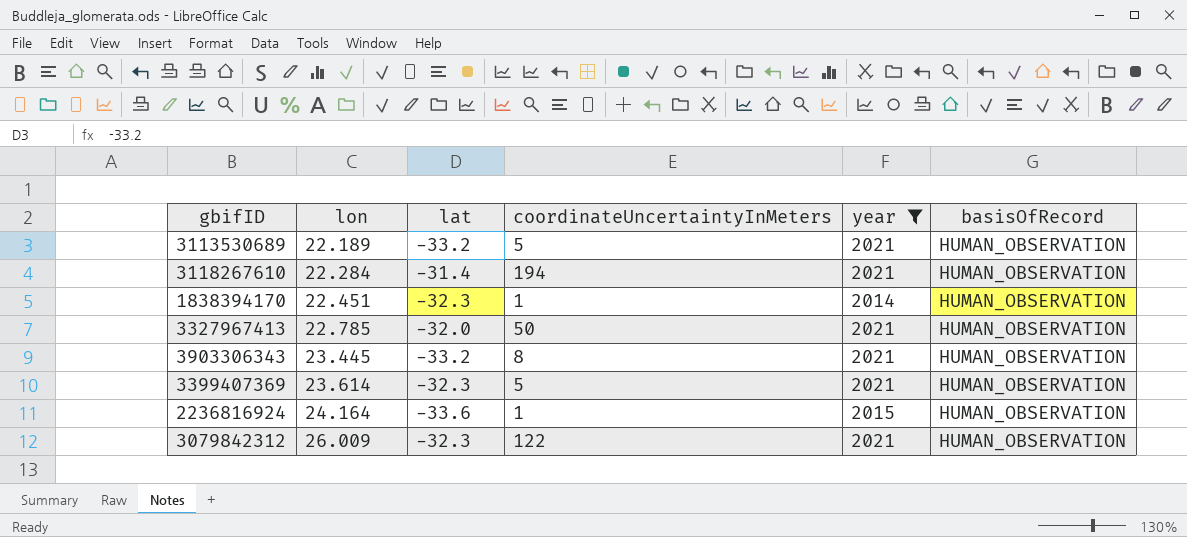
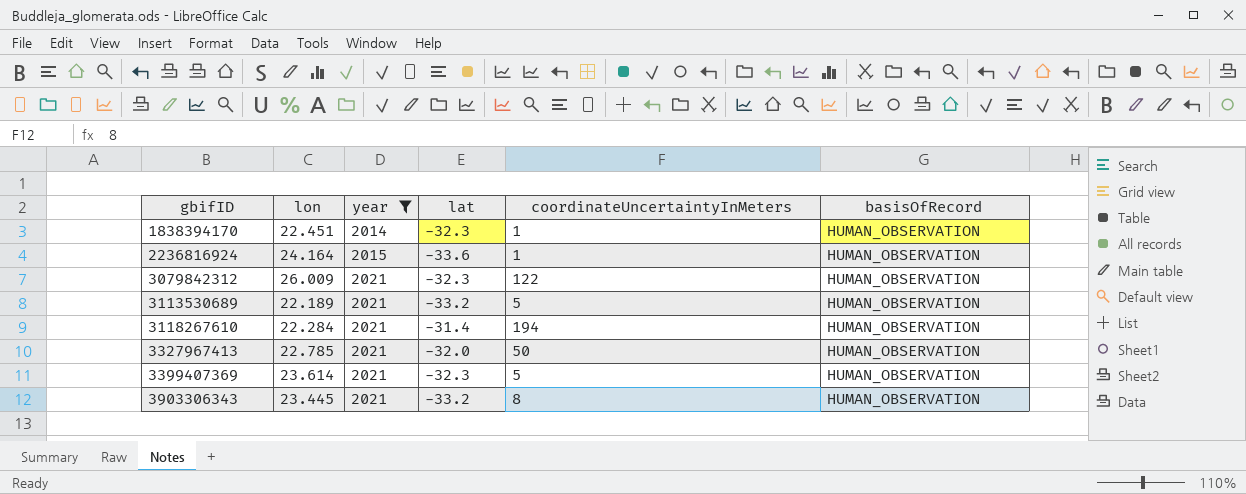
row order: lon ascending -> gbifID ascending
column year | position: 5 -> 3

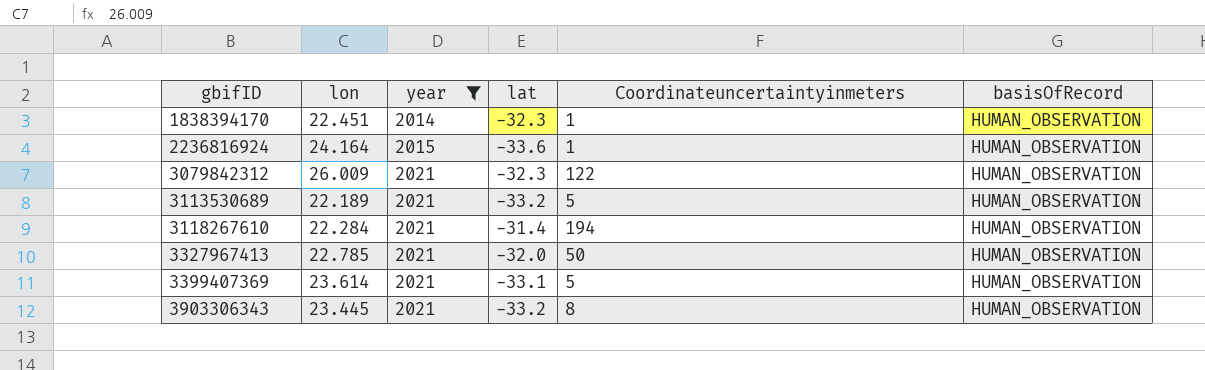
column name: coordinateUncertaintyInMeters -> Coordinateuncertaintyinmeters
3399407369 | lat: -32.3 -> -33.1

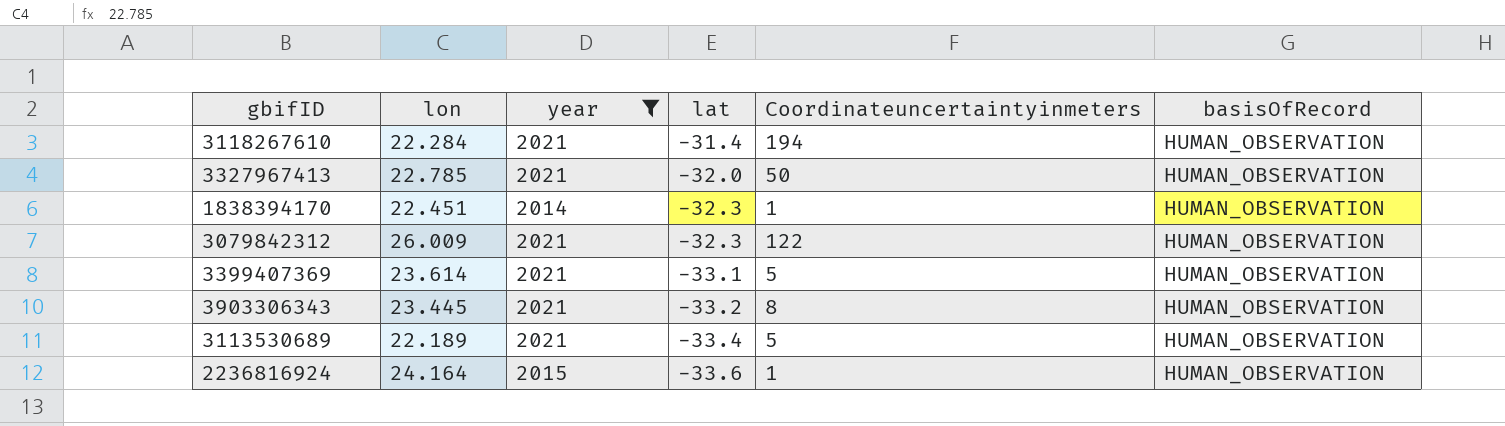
row order: gbifID ascending -> lat descending
3113530689 | lat: -33.2 -> -33.4

